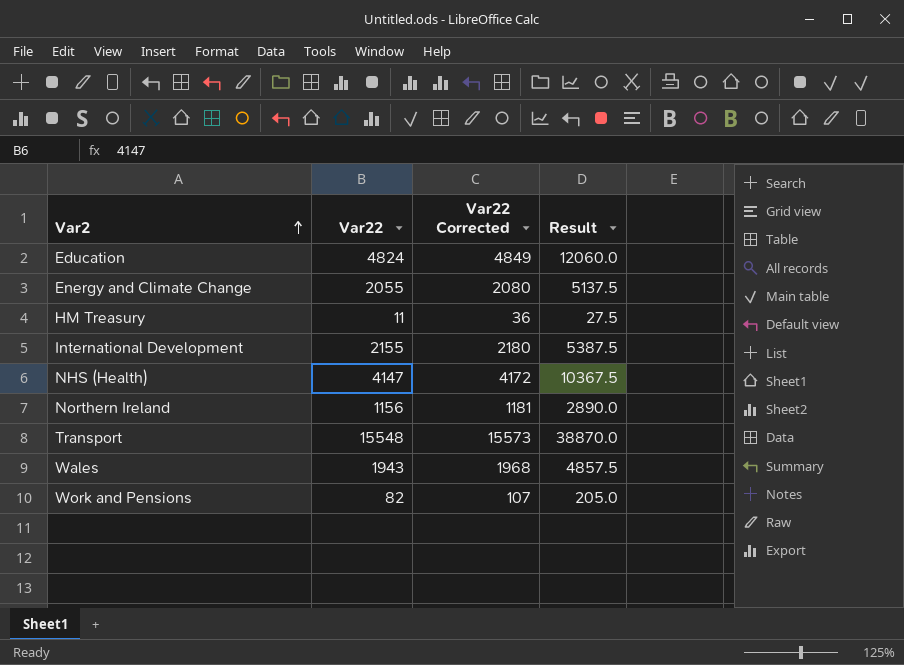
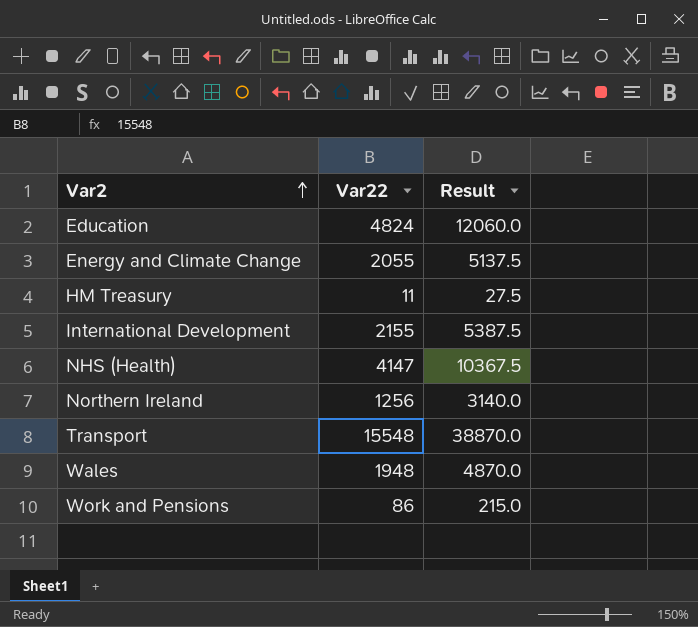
column Var22 Corrected | formula: [Var22] + 25 -> none
Northern Ireland | Var22: 1156 -> 1256
Northern Ireland | Result: 2890.0 -> 3140.0
Wales | Var22: 1943 -> 1948
Wales | Result: 4857.5 -> 4870.0
Work and Pensions | Var22: 82 -> 86
Work and Pensions | Result: 205.0 -> 215.0

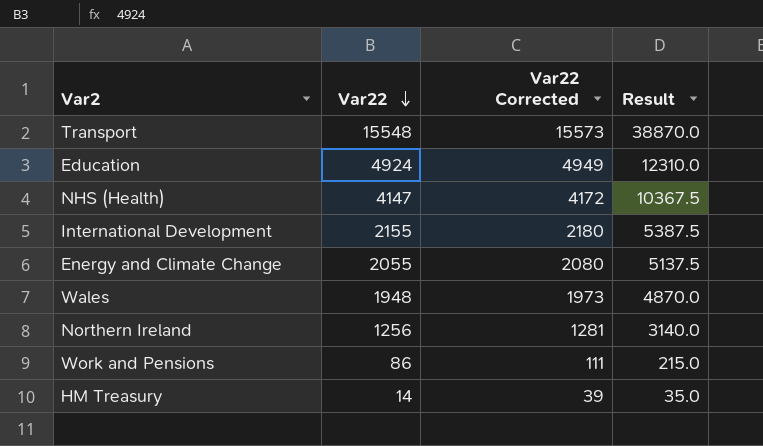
row order: Var2 ascending -> Var22 descending
column Var22 Corrected | formula: none -> [Var22] + 25
Education | Var22: 4824 -> 4924
Education | Result: 12060.0 -> 12310.0
HM Treasury | Var22: 11 -> 14
HM Treasury | Result: 27.5 -> 35.0

